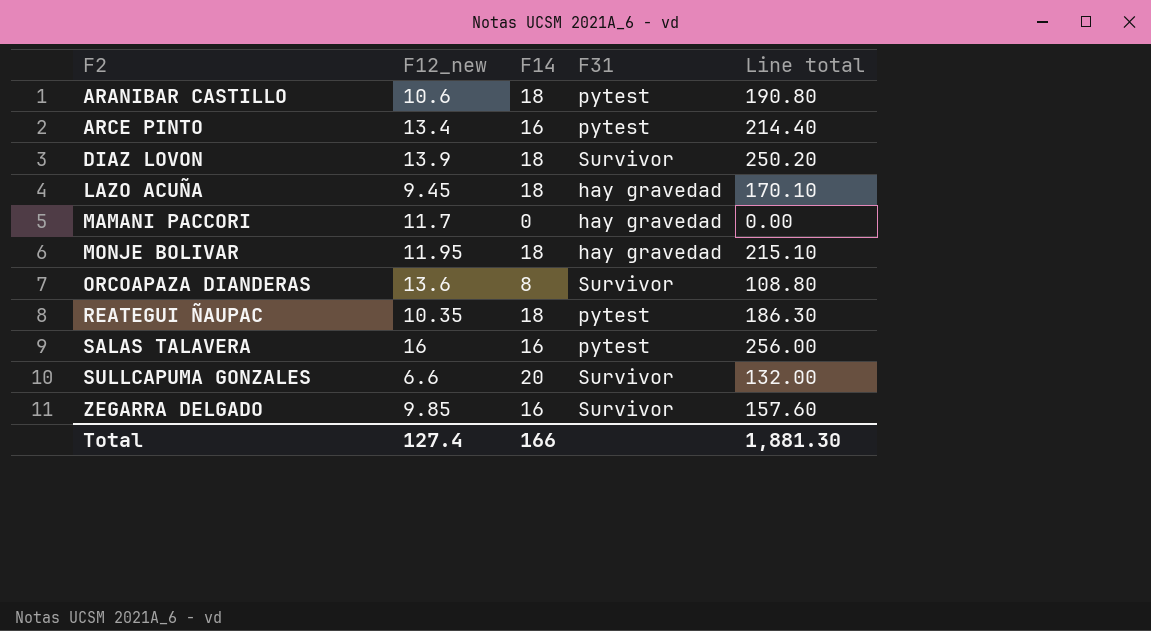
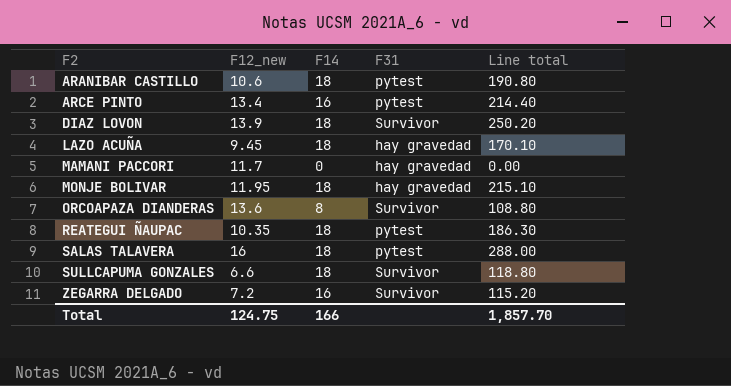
SALAS TALAVERA | F14: 16 -> 18
SALAS TALAVERA | Line total: 256.00 -> 288.00
SULLCAPUMA GONZALES | F14: 20 -> 18
SULLCAPUMA GONZALES | Line total: 132.00 -> 118.80
ZEGARRA DELGADO | F12_new: 9.85 -> 7.2
ZEGARRA DELGADO | Line total: 157.60 -> 115.20
Total | F12_new: 127.4 -> 124.75
Total | Line total: 1,881.30 -> 1,857.70

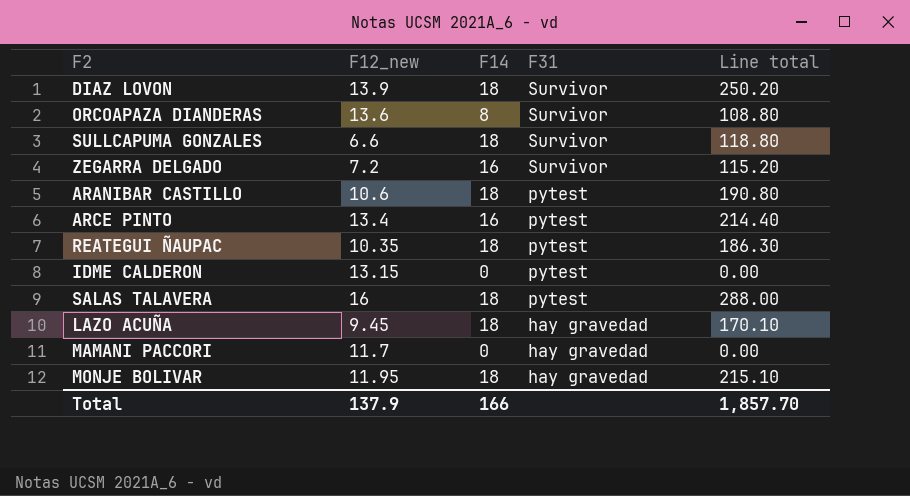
row order: F2 ascending -> F31 descending
row IDME CALDERON: none -> 13.15 | 0 | pytest | 0.00
Total | F12_new: 124.75 -> 137.9

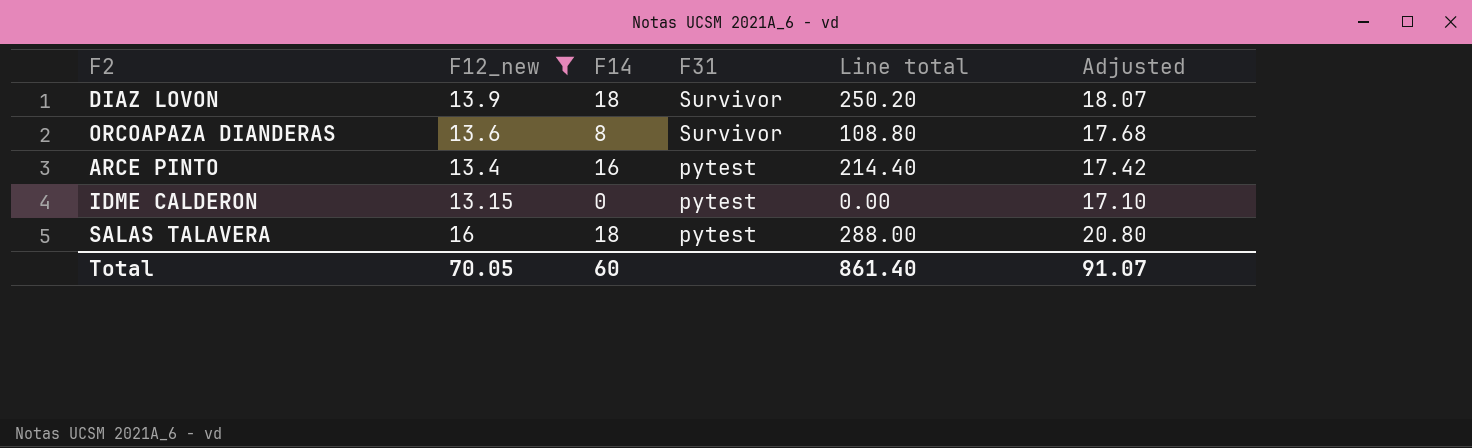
filter: none -> F12_new >= 13.15
column Adjusted | formula: none -> [F12_new] * 1.3
Total | F12_new: 137.9 -> 70.05
Total | F14: 166 -> 60
Total | Line total: 1,857.70 -> 861.40

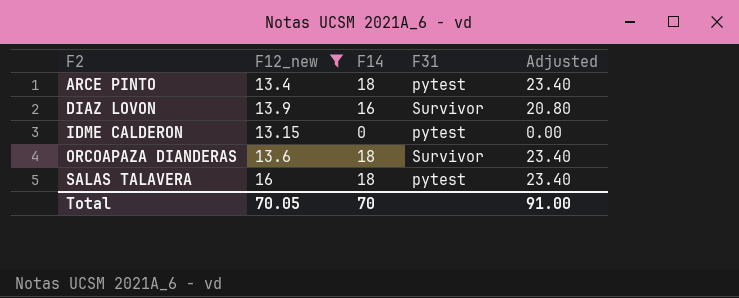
row order: F31 descending -> F2 ascending
column Line total | formula: [F12_new] * [F14] -> none
column Adjusted | formula: [F12_new] * 1.3 -> [F14] * 1.3
ARCE PINTO | F14: 16 -> 18
DIAZ LOVON | F14: 18 -> 16
ORCOAPAZA DIANDERAS | F14: 8 -> 18
Total | F14: 60 -> 70
Total | Adjusted: 91.07 -> 91.00

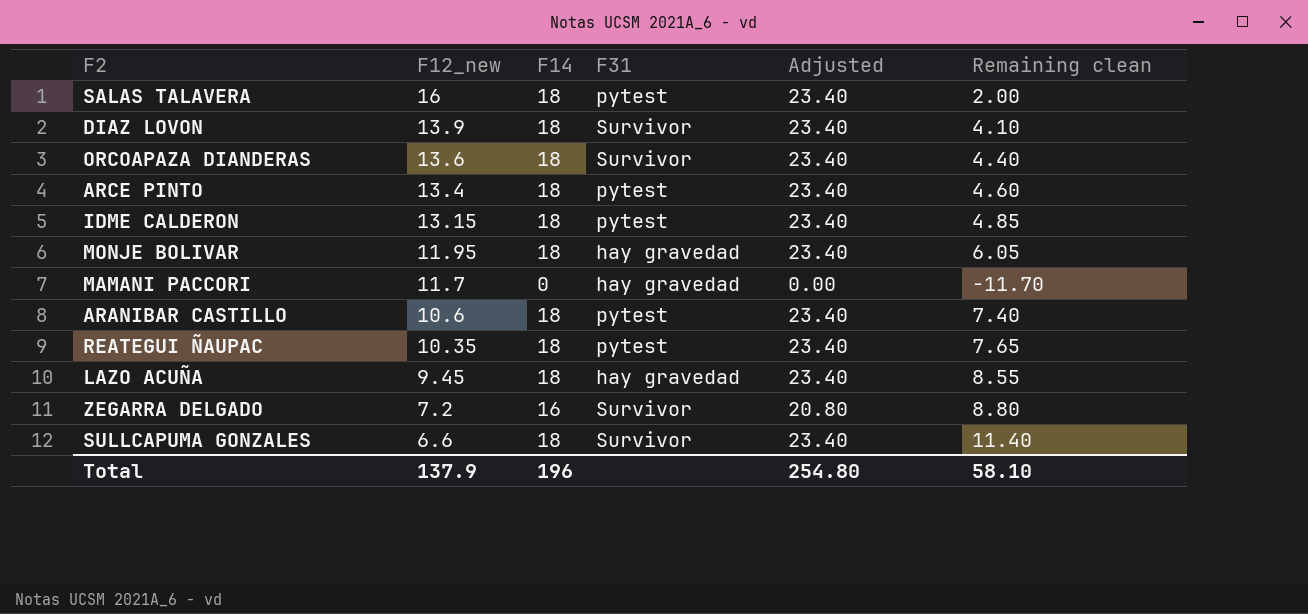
filter: F12_new >= 13.15 -> none
row order: F2 ascending -> F12_new descending
column Remaining clean | formula: none -> [F14] - [F12_new]
DIAZ LOVON | F14: 16 -> 18
DIAZ LOVON | Adjusted: 20.80 -> 23.40
IDME CALDERON | F14: 0 -> 18
IDME CALDERON | Adjusted: 0.00 -> 23.40
Total | F12_new: 70.05 -> 137.9
Total | F14: 70 -> 196
Total | Adjusted: 91.00 -> 254.80

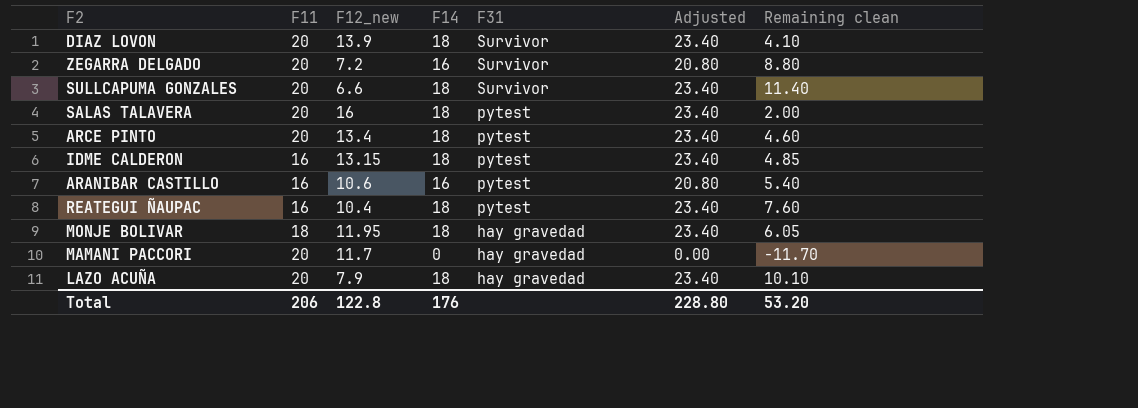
row order: F12_new descending -> F31 descending
column F11 | position: none -> 2
row ORCOAPAZA DIANDERAS: 13.6 | 18 | Survivor | 23.40 | 4.40 -> none
ARANIBAR CASTILLO | F14: 18 -> 16
ARANIBAR CASTILLO | Adjusted: 23.40 -> 20.80
ARANIBAR CASTILLO | Remaining clean: 7.40 -> 5.40
REATEGUI ÑAUPAC | F12_new: 10.35 -> 10.4
REATEGUI ÑAUPAC | Remaining clean: 7.65 -> 7.60
LAZO ACUÑA | F12_new: 9.45 -> 7.9
LAZO ACUÑA | Remaining clean: 8.55 -> 10.10
Total | F12_new: 137.9 -> 122.8
Total | F14: 196 -> 176
Total | Adjusted: 254.80 -> 228.80
Total | Remaining clean: 58.10 -> 53.20

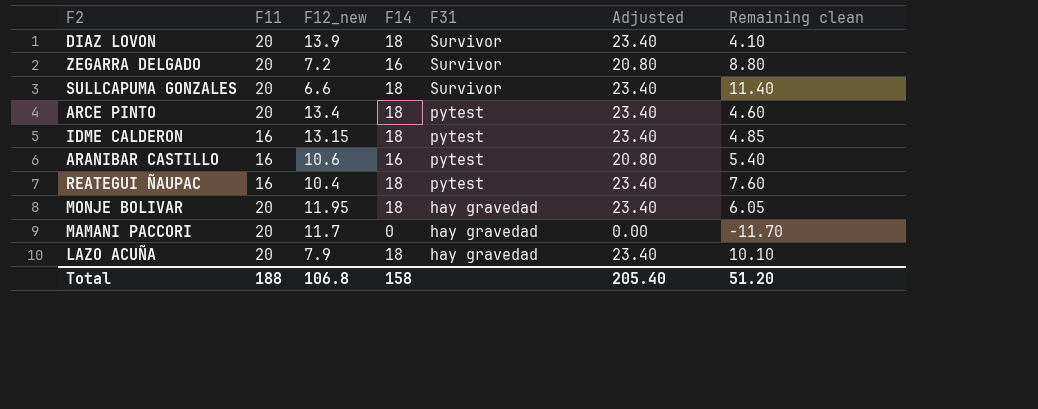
row SALAS TALAVERA: 20 | 16 | 18 | pytest | 23.40 | 2.00 -> none
MONJE BOLIVAR | F11: 18 -> 20
Total | F11: 206 -> 188
Total | F12_new: 122.8 -> 106.8
Total | F14: 176 -> 158
Total | Adjusted: 228.80 -> 205.40
Total | Remaining clean: 53.20 -> 51.20

